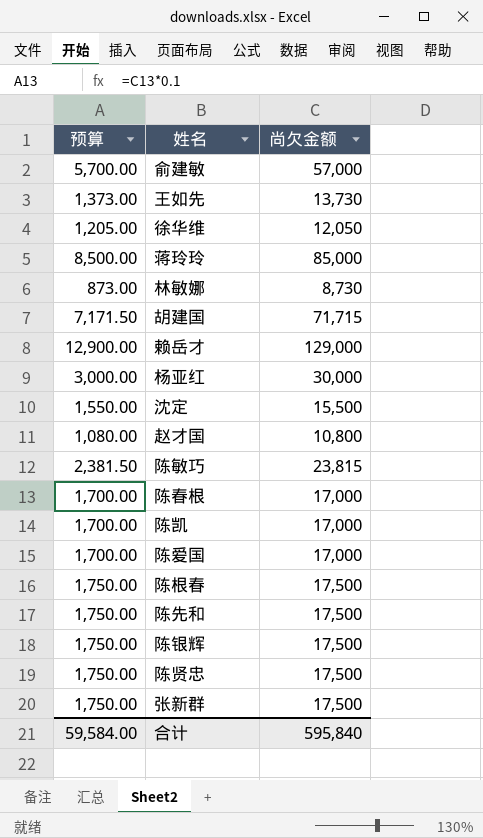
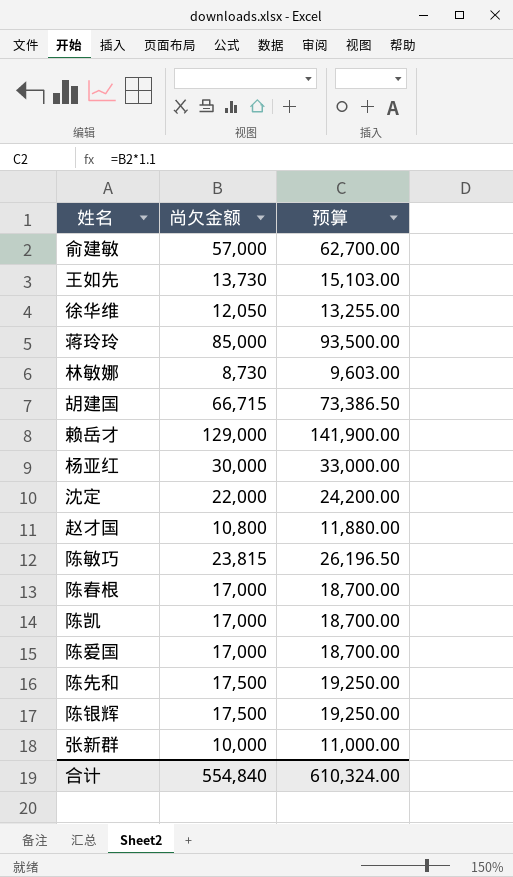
column 预算 | formula: [尚欠金额] * 0.1 -> [尚欠金额] * 1.1
column 预算 | position: 1 -> 3
row 陈根春: 1,750.00 | 17,500 -> none
row 陈贤忠: 1,750.00 | 17,500 -> none
胡建国 | 尚欠金额: 71,715 -> 66,715
沈定 | 尚欠金额: 15,500 -> 22,000
张新群 | 尚欠金额: 17,500 -> 10,000
合计 | 尚欠金额: 595,840 -> 554,840
合计 | 预算: 59,584.00 -> 610,324.00

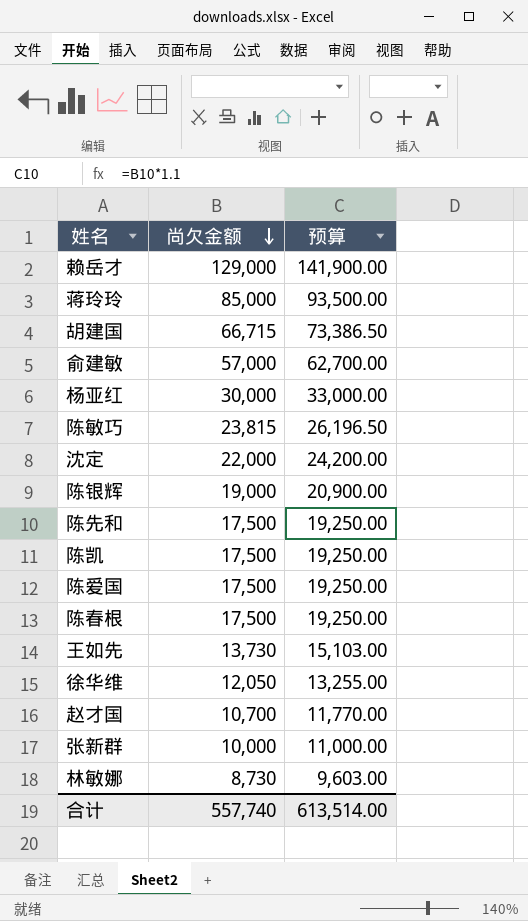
row order: none -> 尚欠金额 descending
陈银辉 | 尚欠金额: 17,500 -> 19,000
陈银辉 | 预算: 19,250.00 -> 20,900.00
陈凯 | 尚欠金额: 17,000 -> 17,500
陈凯 | 预算: 18,700.00 -> 19,250.00
陈爱国 | 尚欠金额: 17,000 -> 17,500
陈爱国 | 预算: 18,700.00 -> 19,250.00
陈春根 | 尚欠金额: 17,000 -> 17,500
陈春根 | 预算: 18,700.00 -> 19,250.00
赵才国 | 尚欠金额: 10,800 -> 10,700
赵才国 | 预算: 11,880.00 -> 11,770.00
合计 | 尚欠金额: 554,840 -> 557,740
合计 | 预算: 610,324.00 -> 613,514.00

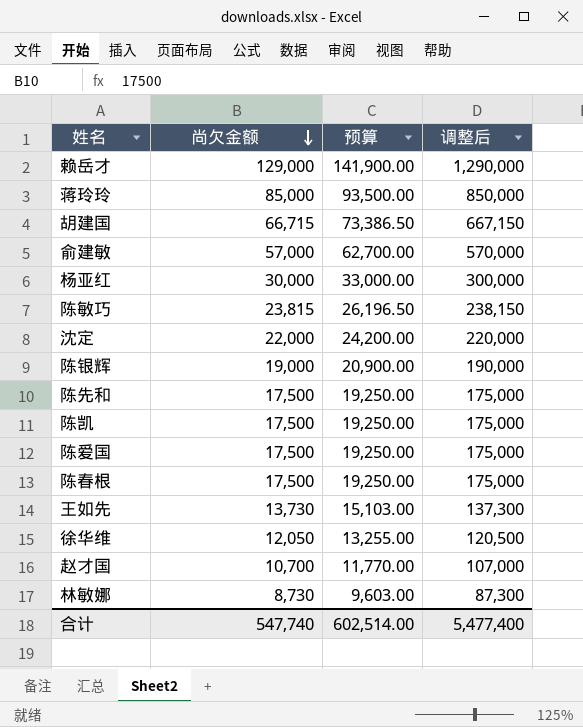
column 调整后 | formula: none -> [尚欠金额] * 10
row 张新群: 10,000 | 11,000.00 -> none
合计 | 尚欠金额: 557,740 -> 547,740
合计 | 预算: 613,514.00 -> 602,514.00

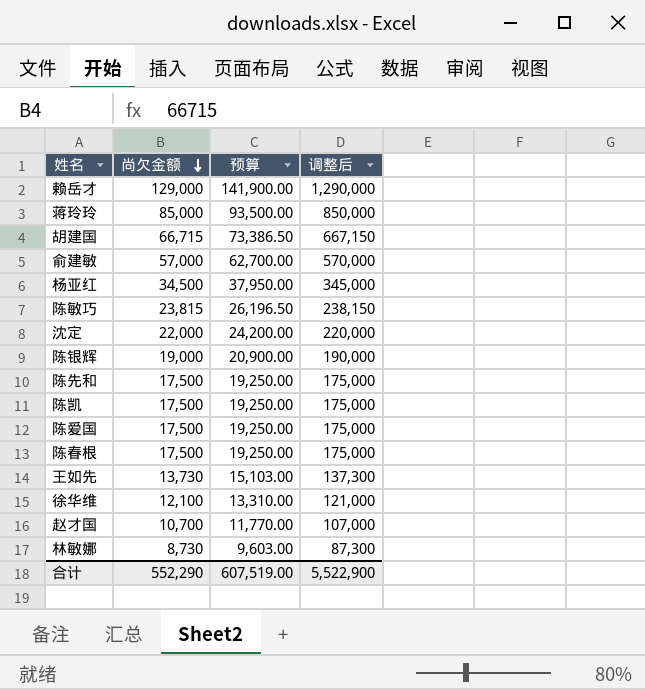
杨亚红 | 尚欠金额: 30,000 -> 34,500
杨亚红 | 预算: 33,000.00 -> 37,950.00
杨亚红 | 调整后: 300,000 -> 345,000
徐华维 | 尚欠金额: 12,050 -> 12,100
徐华维 | 预算: 13,255.00 -> 13,310.00
徐华维 | 调整后: 120,500 -> 121,000
合计 | 尚欠金额: 547,740 -> 552,290
合计 | 预算: 602,514.00 -> 607,519.00
合计 | 调整后: 5,477,400 -> 5,522,900

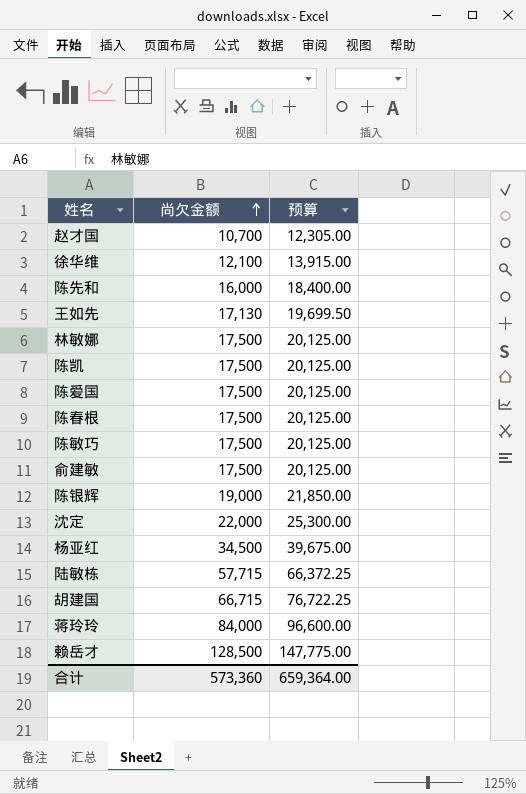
row order: 尚欠金额 descending -> 尚欠金额 ascending
column 调整后 | formula: [尚欠金额] * 10 -> none
column 预算 | formula: [尚欠金额] * 1.1 -> [尚欠金额] * 1.15
陈先和 | 尚欠金额: 17,500 -> 16,000
王如先 | 尚欠金额: 13,730 -> 17,130
林敏娜 | 尚欠金额: 8,730 -> 17,500
陈敏巧 | 尚欠金额: 23,815 -> 17,500
俞建敏 | 尚欠金额: 57,000 -> 17,500
row 陆敏栋: none -> 57,715 | 66,372.25
蒋玲玲 | 尚欠金额: 85,000 -> 84,000
赖岳才 | 尚欠金额: 129,000 -> 128,500
合计 | 尚欠金额: 552,290 -> 573,360
合计 | 预算: 607,519.00 -> 659,364.00

